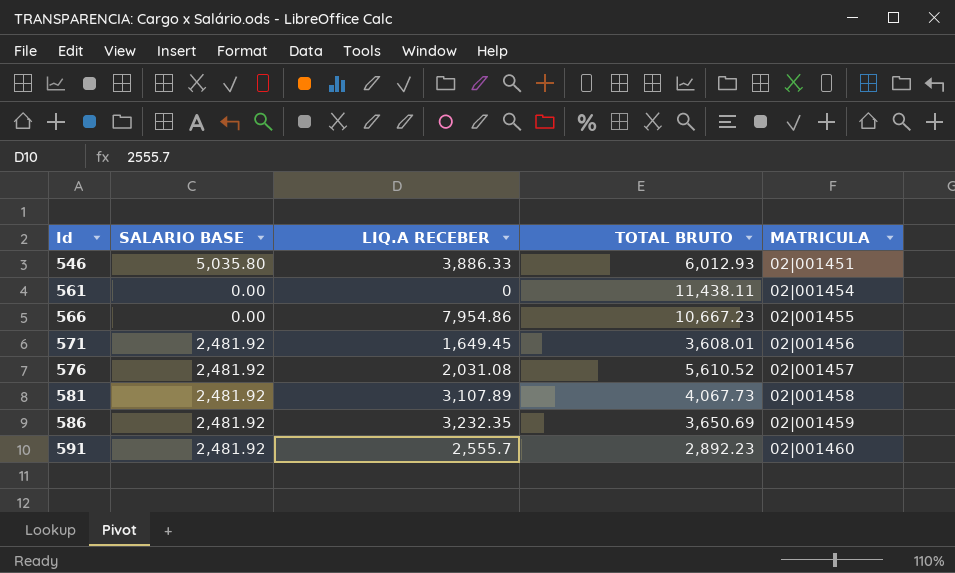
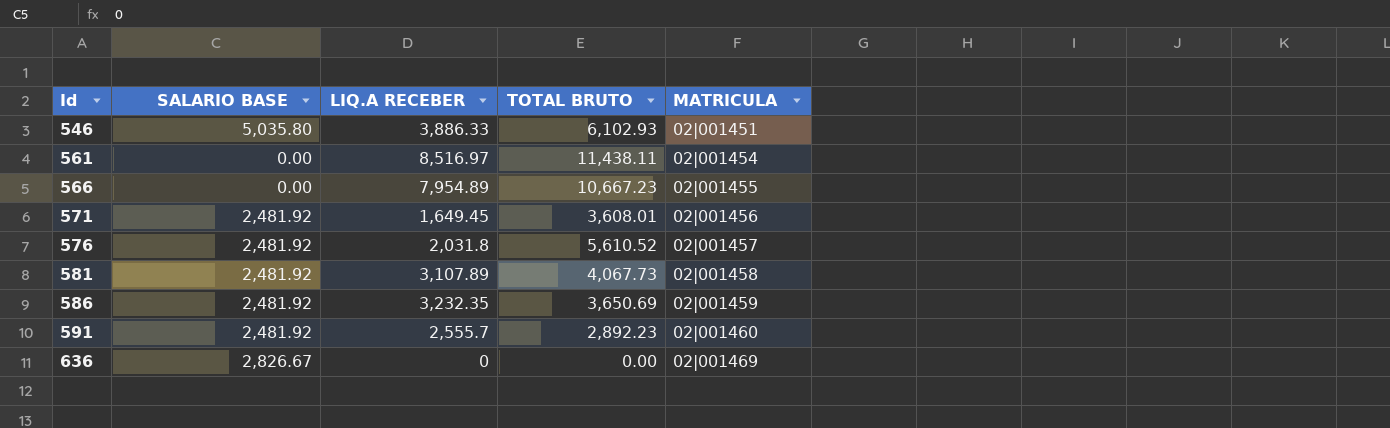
546 | TOTAL BRUTO: 6,012.93 -> 6,102.93
561 | LIQ.A RECEBER: 0 -> 8,516.97
566 | LIQ.A RECEBER: 7,954.86 -> 7,954.89
576 | LIQ.A RECEBER: 2,031.08 -> 2,031.8
row 636: none -> 2,826.67 | 0 | 0.00 | 02|001469

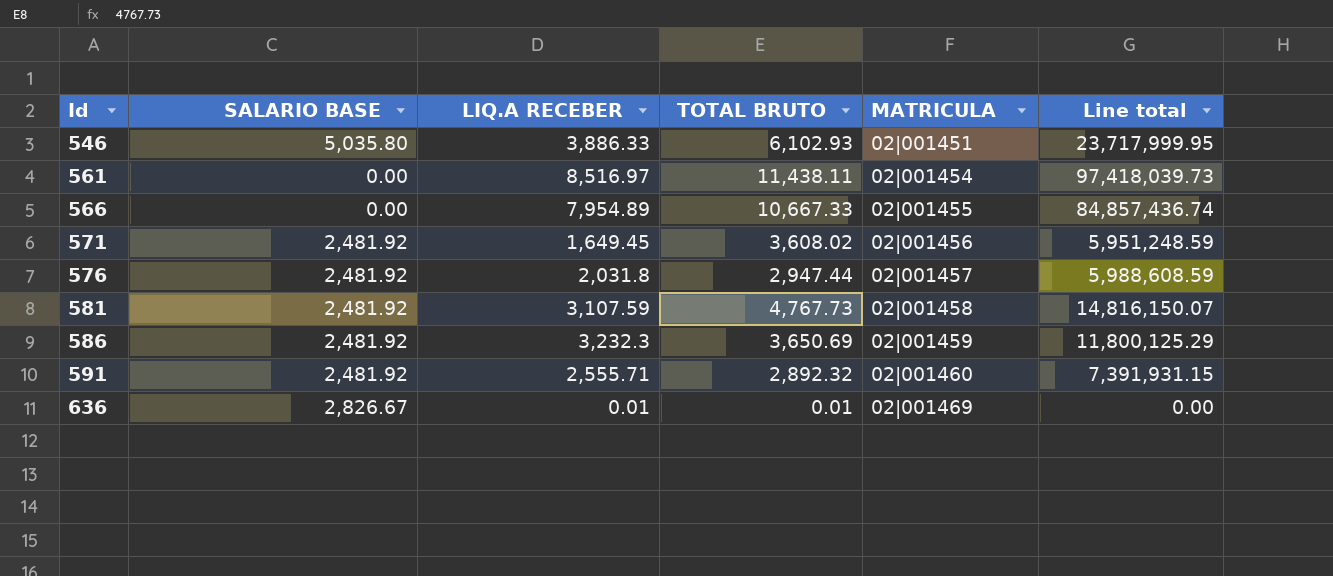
column Line total | formula: none -> [LIQ.A RECEBER] * [TOTAL BRUTO]
566 | TOTAL BRUTO: 10,667.23 -> 10,667.33
571 | TOTAL BRUTO: 3,608.01 -> 3,608.02
576 | TOTAL BRUTO: 5,610.52 -> 2,947.44
581 | LIQ.A RECEBER: 3,107.89 -> 3,107.59
581 | TOTAL BRUTO: 4,067.73 -> 4,767.73
586 | LIQ.A RECEBER: 3,232.35 -> 3,232.3
591 | LIQ.A RECEBER: 2,555.7 -> 2,555.71
591 | TOTAL BRUTO: 2,892.23 -> 2,892.32
636 | LIQ.A RECEBER: 0 -> 0.01
636 | TOTAL BRUTO: 0.00 -> 0.01

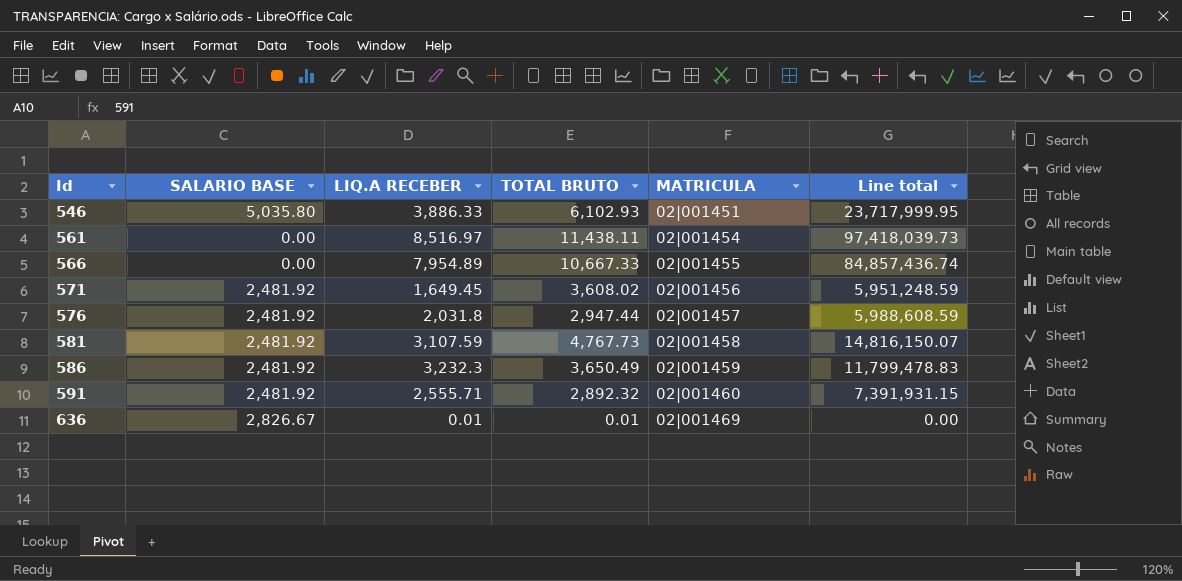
586 | TOTAL BRUTO: 3,650.69 -> 3,650.49
586 | Line total: 11,800,125.29 -> 11,799,478.83

